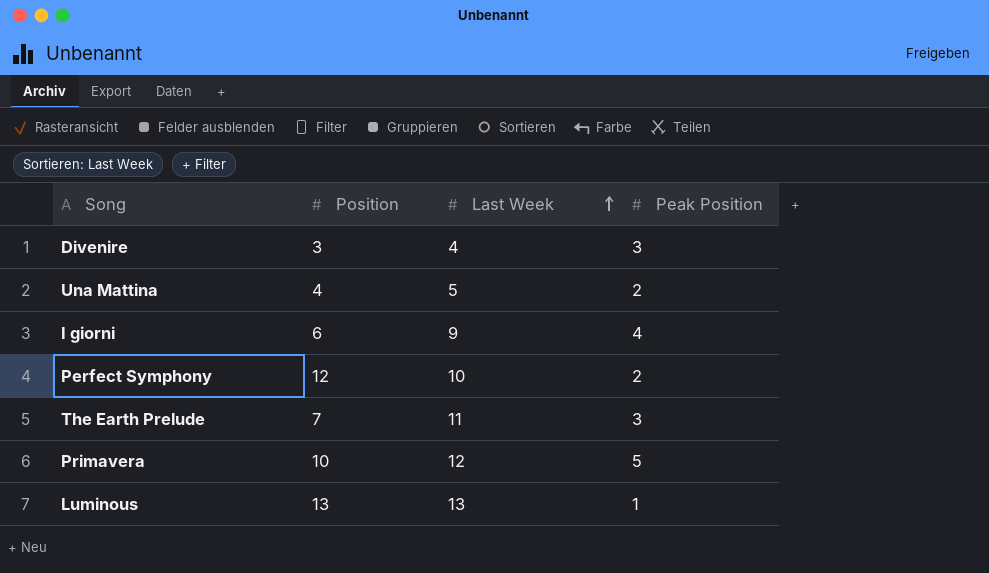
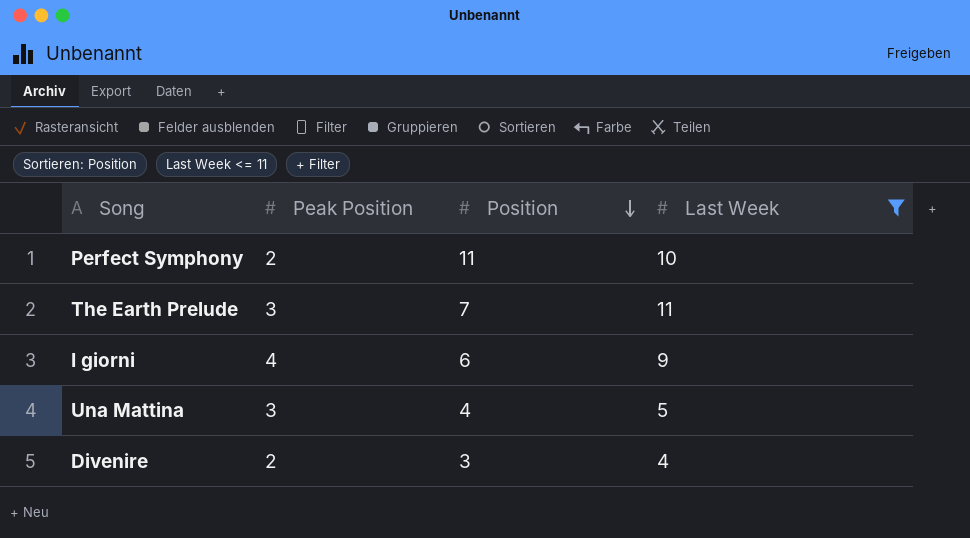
filter: none -> Last Week <= 11
row order: Last Week ascending -> Position descending
column Peak Position | position: 4 -> 2
Perfect Symphony | Position: 12 -> 11
Una Mattina | Peak Position: 2 -> 3
Divenire | Peak Position: 3 -> 2

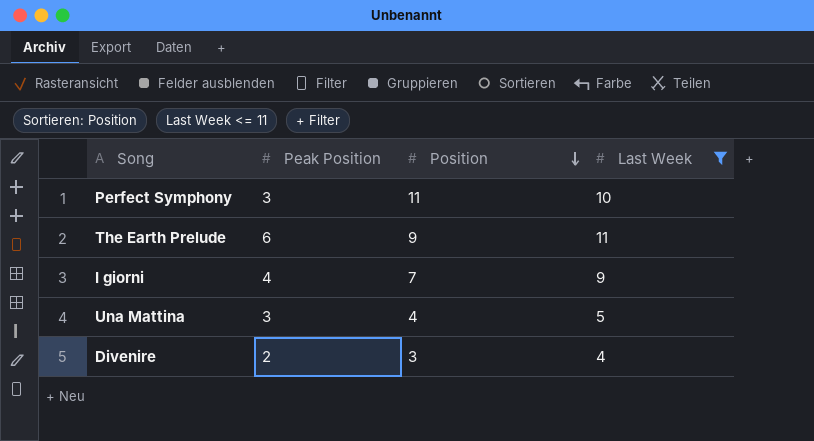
Perfect Symphony | Peak Position: 2 -> 3
The Earth Prelude | Peak Position: 3 -> 6
The Earth Prelude | Position: 7 -> 9
I giorni | Position: 6 -> 7

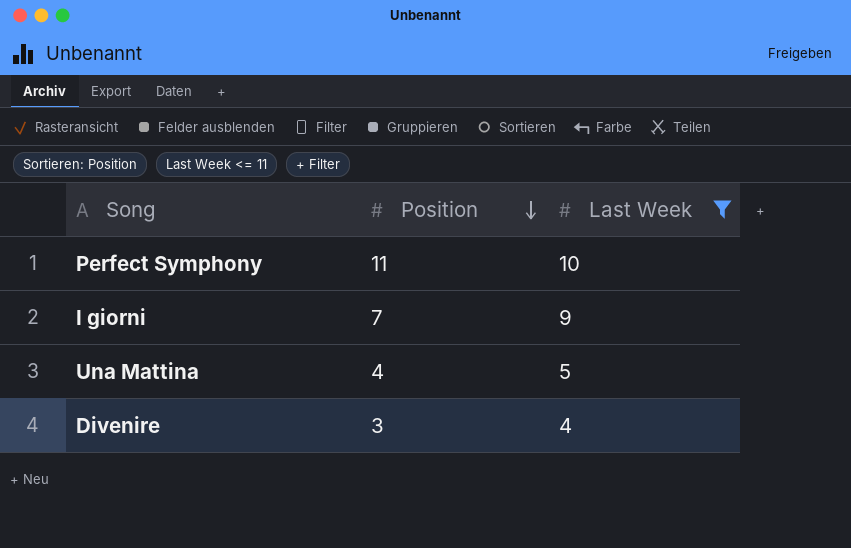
column Peak Position | position: 2 -> none
row The Earth Prelude: 6 | 9 | 11 -> none

